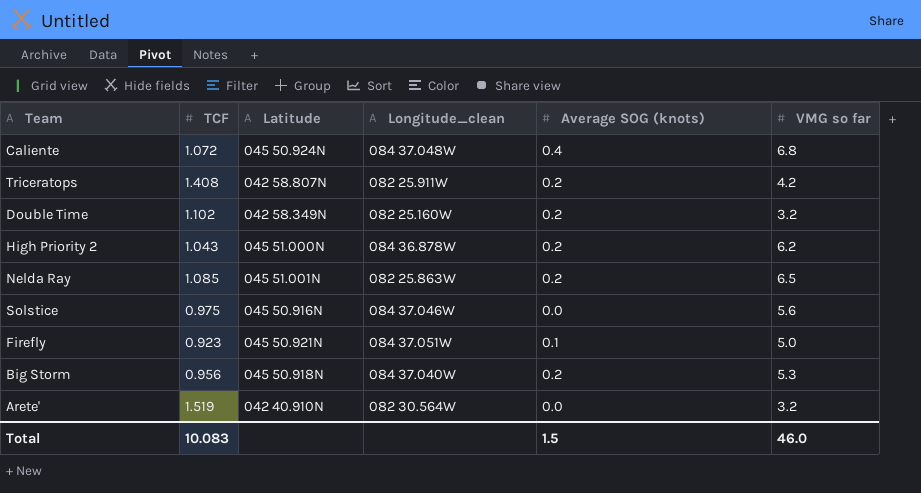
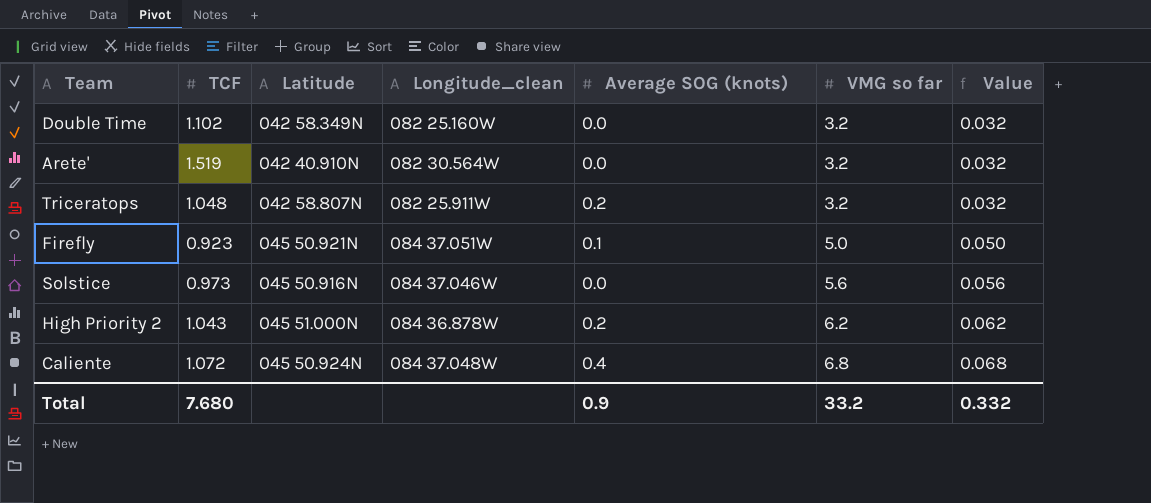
row order: none -> VMG so far ascending
column Value | formula: none -> [VMG so far] * 0.01
row Nelda Ray: 1.085 | 045 51.001N | 082 25.863W | 0.2 | 6.5 -> none
row Big Storm: 0.956 | 045 50.918N | 084 37.040W | 0.2 | 5.3 -> none
Double Time | Average SOG (knots): 0.2 -> 0.0
Triceratops | TCF: 1.408 -> 1.048
Triceratops | VMG so far: 4.2 -> 3.2
Solstice | TCF: 0.975 -> 0.973
Total | TCF: 10.083 -> 7.680
Total | Average SOG (knots): 1.5 -> 0.9
Total | VMG so far: 46.0 -> 33.2

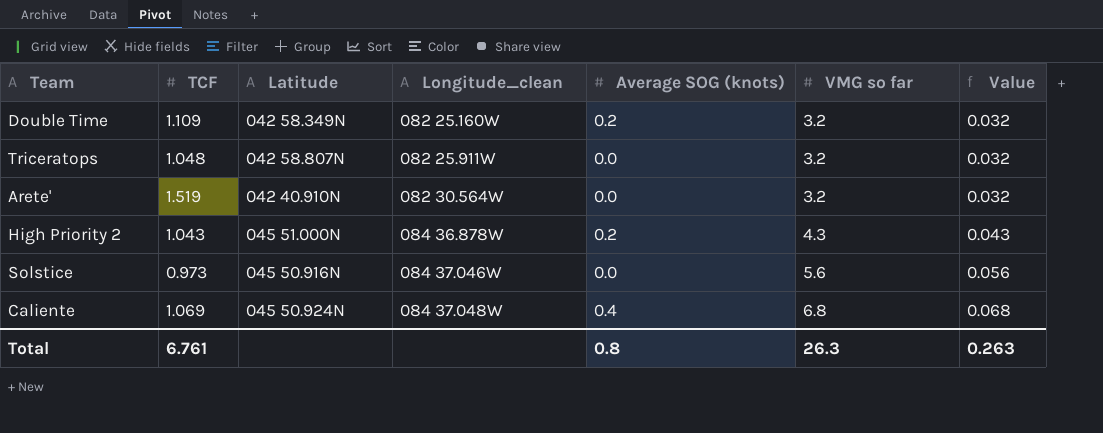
row order: VMG so far ascending -> Longitude_clean ascending
row Firefly: 0.923 | 045 50.921N | 084 37.051W | 0.1 | 5.0 | 0.050 -> none
Double Time | TCF: 1.102 -> 1.109
Double Time | Average SOG (knots): 0.0 -> 0.2
Triceratops | Average SOG (knots): 0.2 -> 0.0
High Priority 2 | VMG so far: 6.2 -> 4.3
High Priority 2 | Value: 0.062 -> 0.043
Caliente | TCF: 1.072 -> 1.069
Total | TCF: 7.680 -> 6.761
Total | Average SOG (knots): 0.9 -> 0.8
Total | VMG so far: 33.2 -> 26.3
Total | Value: 0.332 -> 0.263

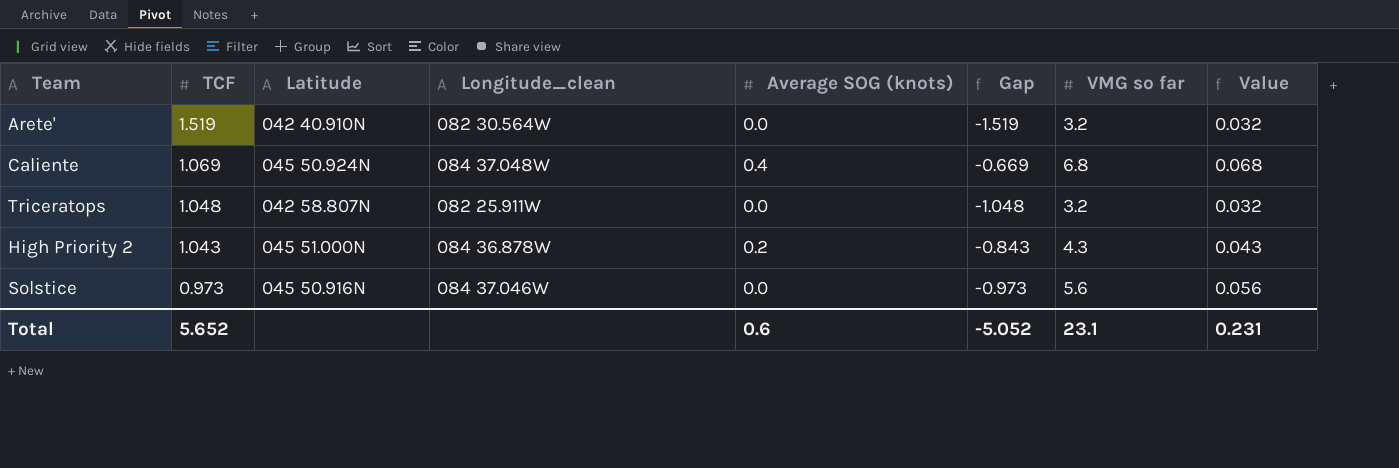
row order: Longitude_clean ascending -> TCF descending
column Gap | formula: none -> [Average SOG (knots)] - [TCF]
row Double Time: 1.109 | 042 58.349N | 082 25.160W | 0.2 | 3.2 | 0.032 -> none
Total | TCF: 6.761 -> 5.652
Total | Average SOG (knots): 0.8 -> 0.6
Total | VMG so far: 26.3 -> 23.1
Total | Value: 0.263 -> 0.231

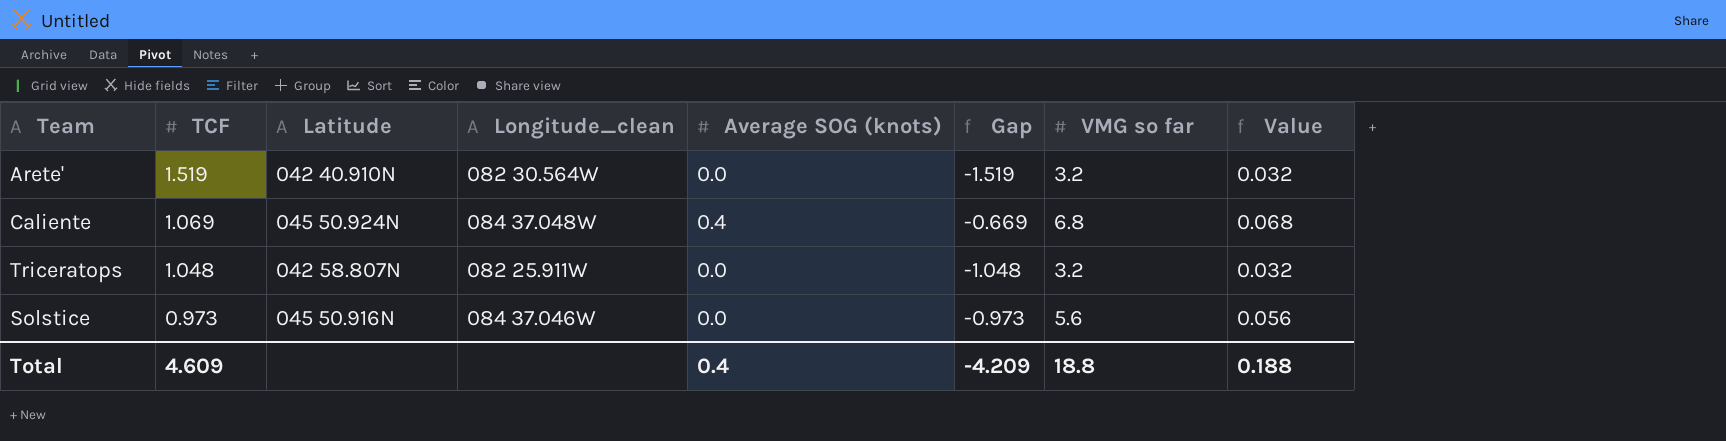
row High Priority 2: 1.043 | 045 51.000N | 084 36.878W | 0.2 | -0.843 | 4.3 | 0.043 -> none
Total | TCF: 5.652 -> 4.609
Total | Average SOG (knots): 0.6 -> 0.4
Total | Gap: -5.052 -> -4.209
Total | VMG so far: 23.1 -> 18.8
Total | Value: 0.231 -> 0.188

